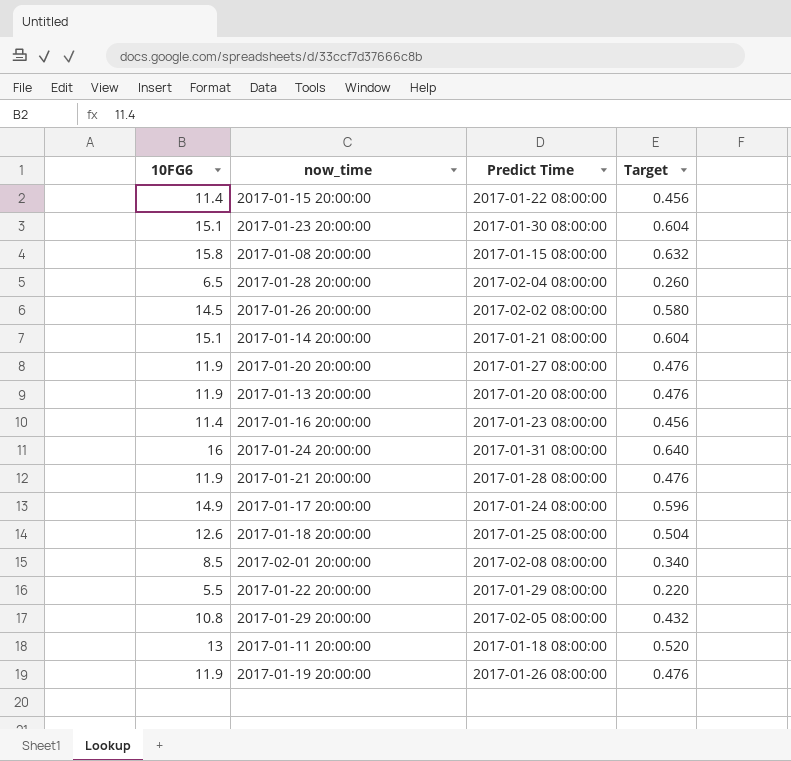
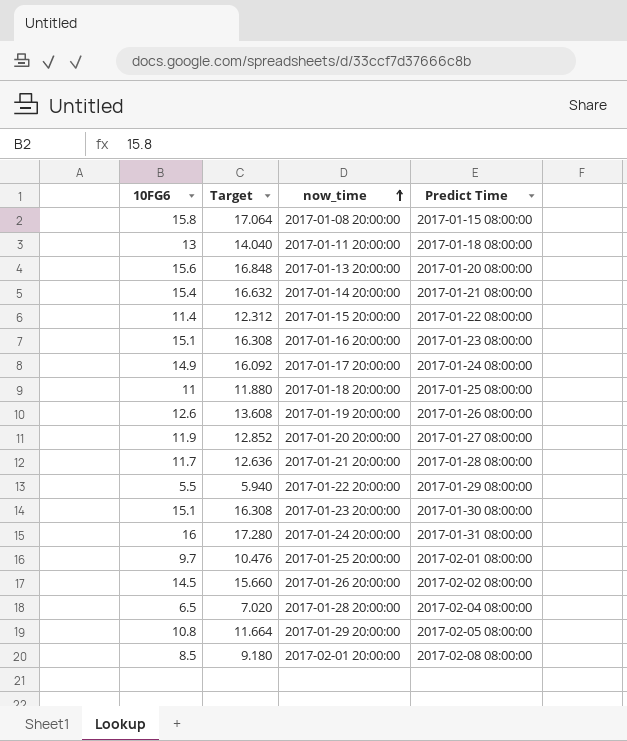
row order: none -> now_time ascending
column Target | formula: [10FG6] * 0.04 -> [10FG6] * 1.08
column Target | position: 4 -> 2
2017-01-13 20:00:00 | 10FG6: 11.9 -> 15.6
2017-01-14 20:00:00 | 10FG6: 15.1 -> 15.4
2017-01-16 20:00:00 | 10FG6: 11.4 -> 15.1
2017-01-18 20:00:00 | 10FG6: 12.6 -> 11
2017-01-19 20:00:00 | 10FG6: 11.9 -> 12.6
2017-01-21 20:00:00 | 10FG6: 11.9 -> 11.7
row 2017-01-25 20:00:00: none -> 9.7 | 10.476 | 2017-02-01 08:00:00

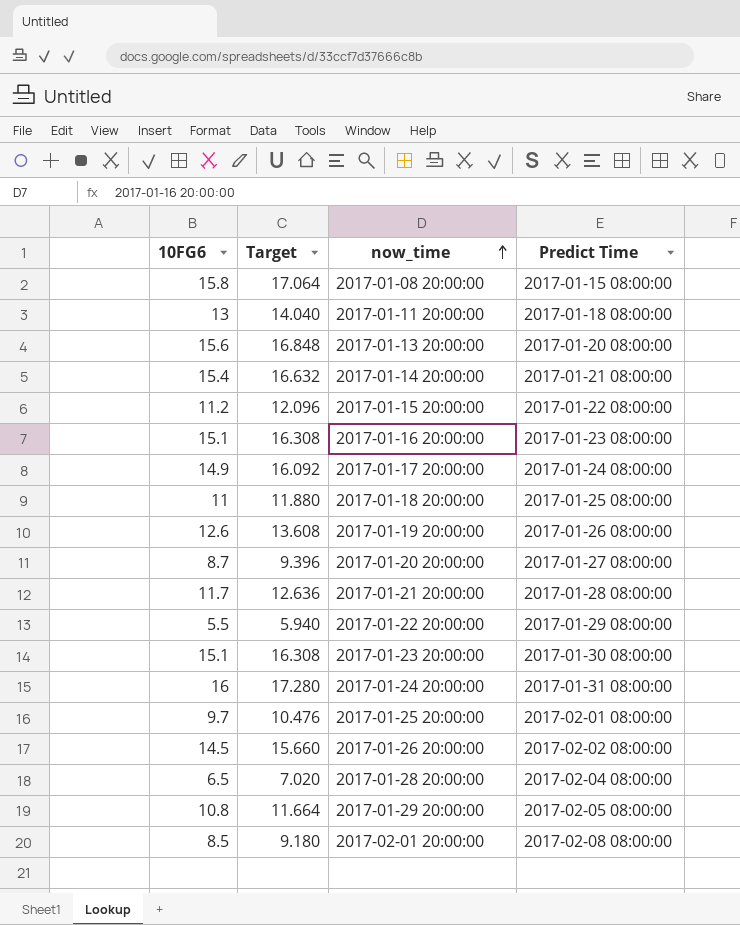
2017-01-15 20:00:00 | 10FG6: 11.4 -> 11.2
2017-01-15 20:00:00 | Target: 12.312 -> 12.096
2017-01-20 20:00:00 | 10FG6: 11.9 -> 8.7
2017-01-20 20:00:00 | Target: 12.852 -> 9.396

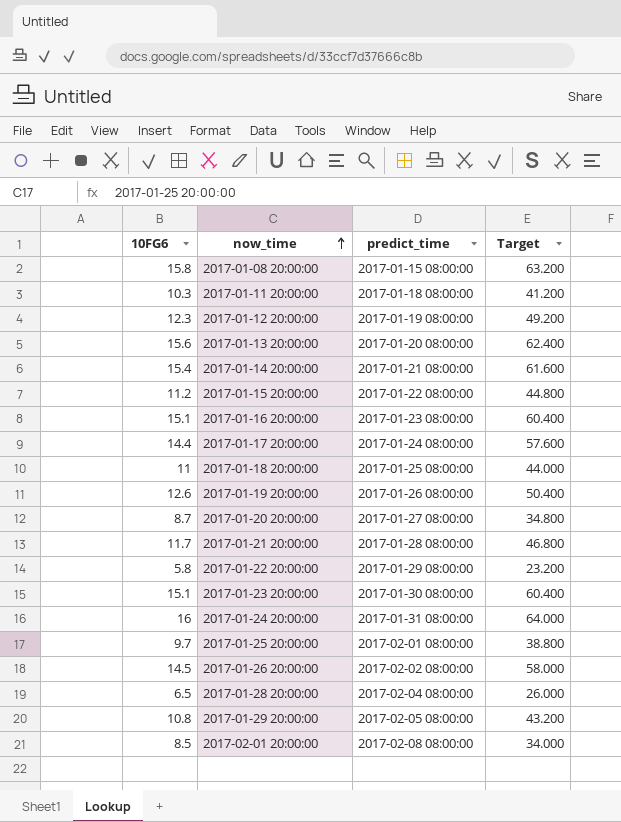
column name: Predict Time -> predict_time
column Target | formula: [10FG6] * 1.08 -> [10FG6] * 4
column Target | position: 2 -> 4
2017-01-11 20:00:00 | 10FG6: 13 -> 10.3
row 2017-01-12 20:00:00: none -> 12.3 | 2017-01-19 08:00:00 | 49.200
2017-01-17 20:00:00 | 10FG6: 14.9 -> 14.4
2017-01-22 20:00:00 | 10FG6: 5.5 -> 5.8

